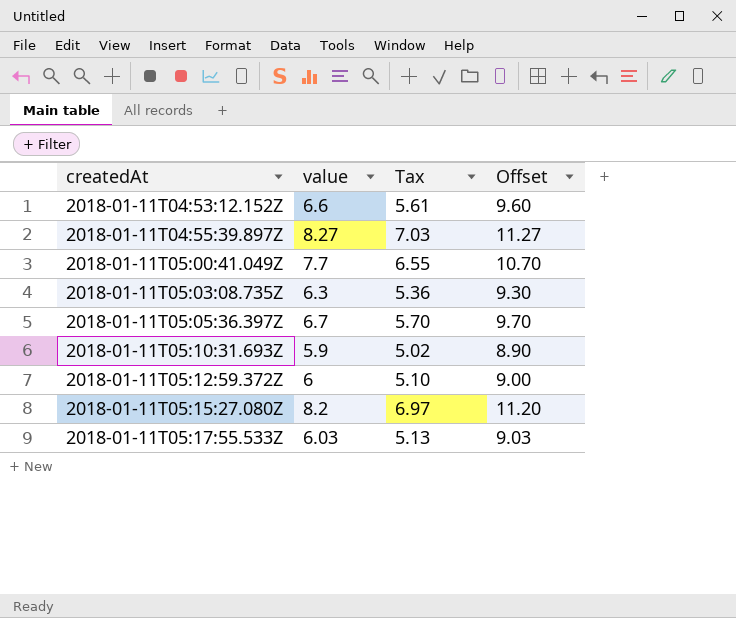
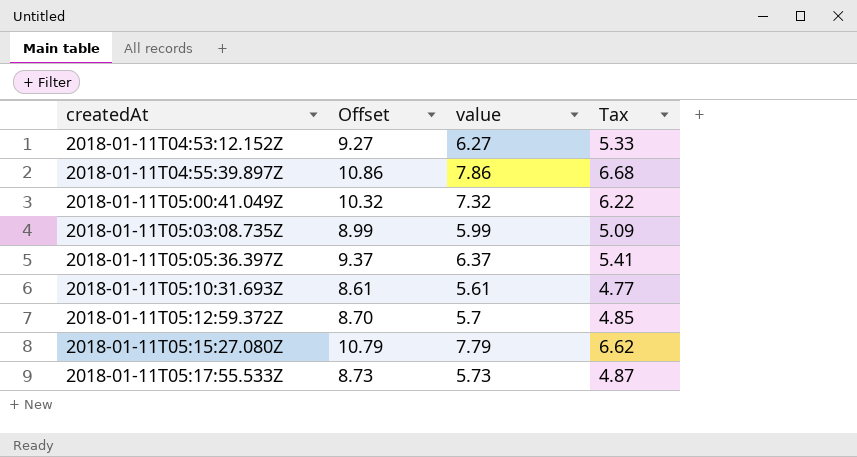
column Offset | position: 4 -> 2
2018-01-11T04:53:12.152Z | Offset: 9.60 -> 9.27
2018-01-11T04:53:12.152Z | value: 6.6 -> 6.27
2018-01-11T04:53:12.152Z | Tax: 5.61 -> 5.33
2018-01-11T04:55:39.897Z | Offset: 11.27 -> 10.86
2018-01-11T04:55:39.897Z | value: 8.27 -> 7.86
2018-01-11T04:55:39.897Z | Tax: 7.03 -> 6.68
2018-01-11T05:00:41.049Z | Offset: 10.70 -> 10.32
2018-01-11T05:00:41.049Z | value: 7.7 -> 7.32
2018-01-11T05:00:41.049Z | Tax: 6.55 -> 6.22
2018-01-11T05:03:08.735Z | Offset: 9.30 -> 8.99
2018-01-11T05:03:08.735Z | value: 6.3 -> 5.99
2018-01-11T05:03:08.735Z | Tax: 5.36 -> 5.09
2018-01-11T05:05:36.397Z | Offset: 9.70 -> 9.37
2018-01-11T05:05:36.397Z | value: 6.7 -> 6.37
2018-01-11T05:05:36.397Z | Tax: 5.70 -> 5.41
2018-01-11T05:10:31.693Z | Offset: 8.90 -> 8.61
2018-01-11T05:10:31.693Z | value: 5.9 -> 5.61
2018-01-11T05:10:31.693Z | Tax: 5.02 -> 4.77
2018-01-11T05:12:59.372Z | Offset: 9.00 -> 8.70
2018-01-11T05:12:59.372Z | value: 6 -> 5.7
2018-01-11T05:12:59.372Z | Tax: 5.10 -> 4.85
2018-01-11T05:15:27.080Z | Offset: 11.20 -> 10.79
2018-01-11T05:15:27.080Z | value: 8.2 -> 7.79
2018-01-11T05:15:27.080Z | Tax: 6.97 -> 6.62
2018-01-11T05:17:55.533Z | Offset: 9.03 -> 8.73
2018-01-11T05:17:55.533Z | value: 6.03 -> 5.73
2018-01-11T05:17:55.533Z | Tax: 5.13 -> 4.87

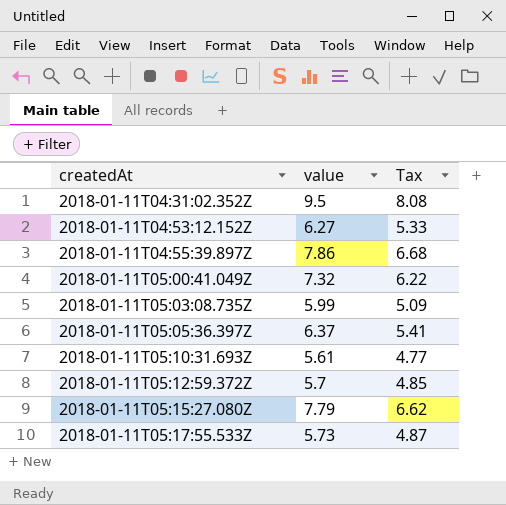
column Offset | formula: [value] + 3 -> none
row 2018-01-11T04:31:02.352Z: none -> 9.5 | 8.08

